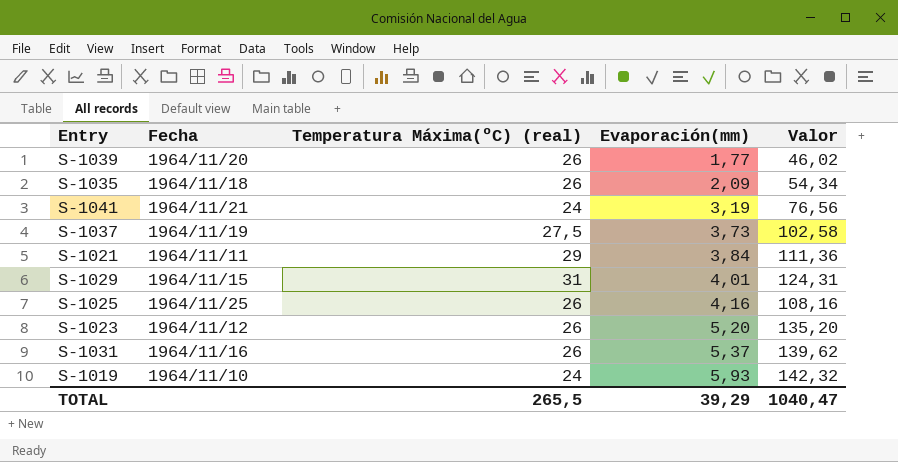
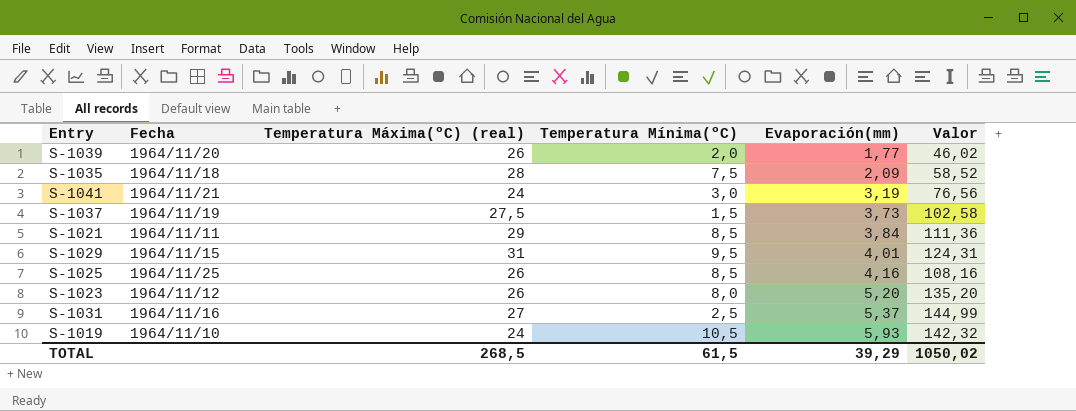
column Temperatura Mínima(ºC) | position: none -> 4
S-1035 | Temperatura Máxima(ºC) (real): 26 -> 28
S-1035 | Valor: 54,34 -> 58,52
S-1031 | Temperatura Máxima(ºC) (real): 26 -> 27
S-1031 | Valor: 139,62 -> 144,99
TOTAL | Temperatura Máxima(ºC) (real): 265,5 -> 268,5
TOTAL | Valor: 1040,47 -> 1050,02

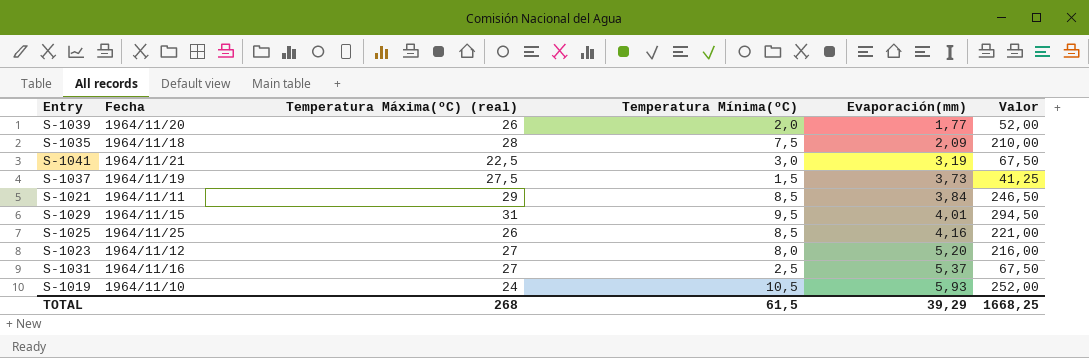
column Valor | formula: [Temperatura Máxima(ºC) (real)] * [Evaporación(mm)] -> [Temperatura Máxima(ºC) (real)] * [Temperatura Mínima(ºC)]
S-1041 | Temperatura Máxima(ºC) (real): 24 -> 22,5
S-1023 | Temperatura Máxima(ºC) (real): 26 -> 27
TOTAL | Temperatura Máxima(ºC) (real): 268,5 -> 268
TOTAL | Valor: 1050,02 -> 1668,25

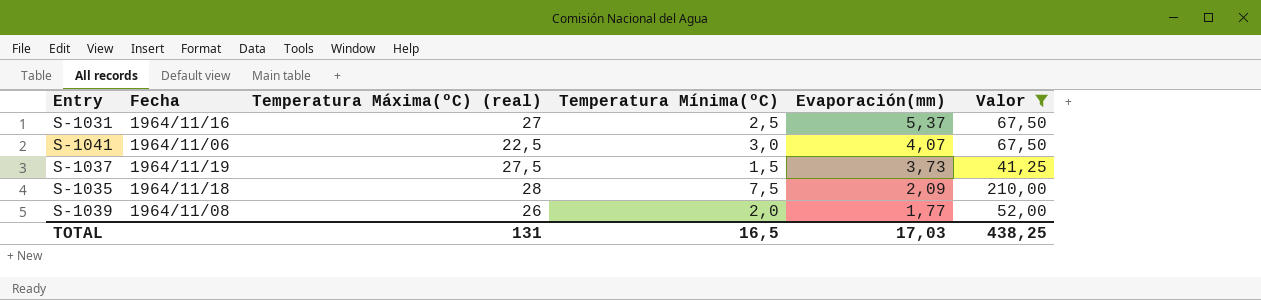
filter: none -> Valor <= 210,00
row order: Evaporación(mm) ascending -> Evaporación(mm) descending
S-1041 | Fecha: 1964/11/21 -> 1964/11/06
S-1041 | Evaporación(mm): 3,19 -> 4,07
S-1039 | Fecha: 1964/11/20 -> 1964/11/08
TOTAL | Temperatura Máxima(ºC) (real): 268 -> 131
TOTAL | Temperatura Mínima(ºC): 61,5 -> 16,5
TOTAL | Evaporación(mm): 39,29 -> 17,03
TOTAL | Valor: 1668,25 -> 438,25

